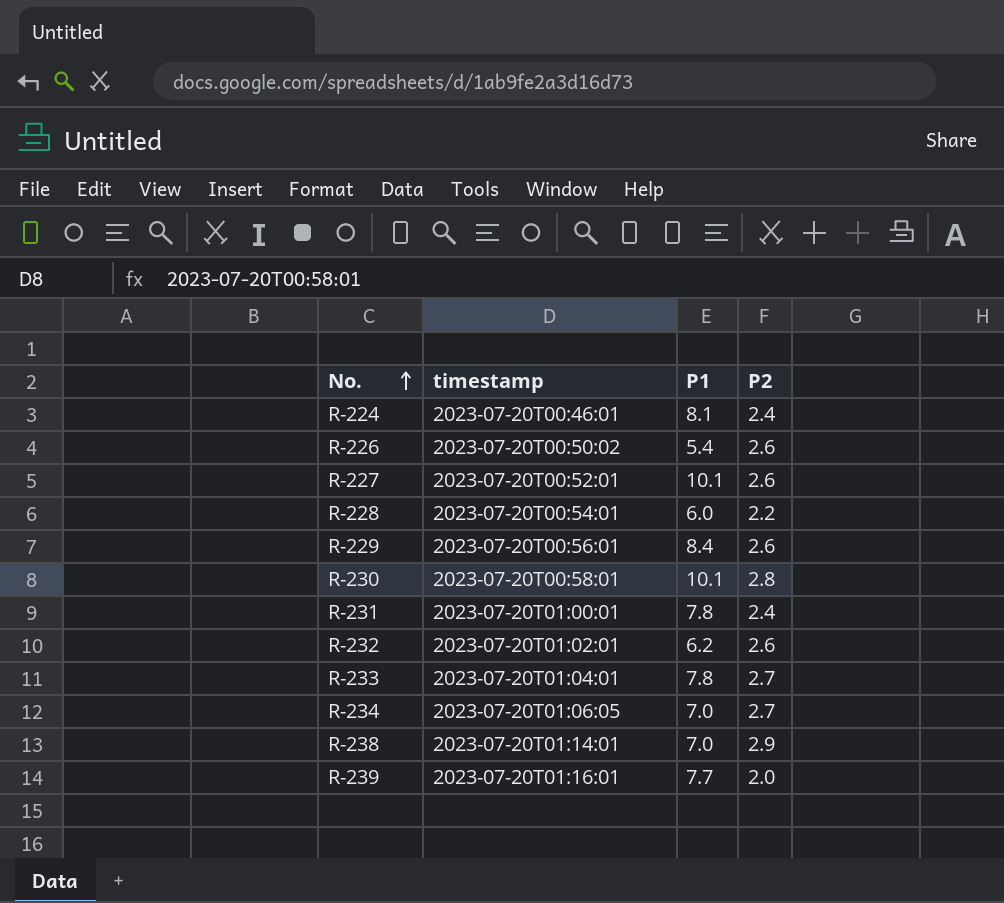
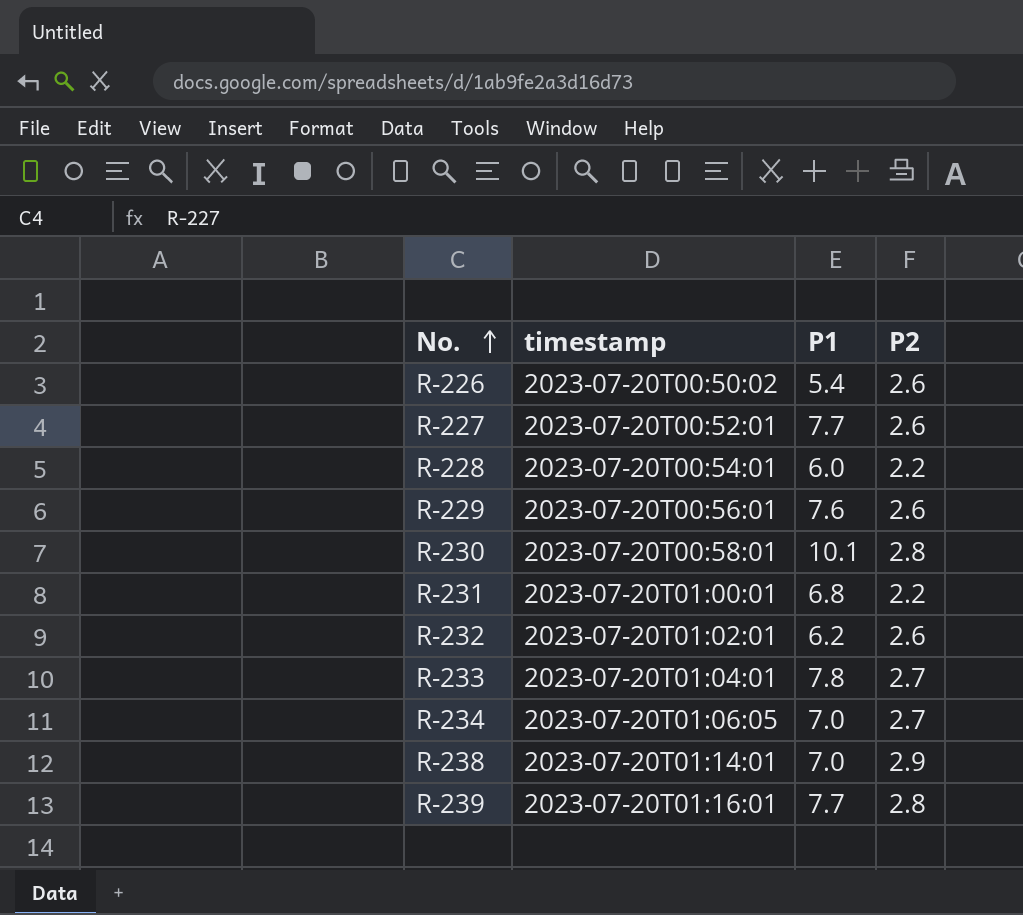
row R-224: 2023-07-20T00:46:01 | 8.1 | 2.4 -> none
R-227 | P1: 10.1 -> 7.7
R-229 | P1: 8.4 -> 7.6
R-231 | P1: 7.8 -> 6.8
R-231 | P2: 2.4 -> 2.2
R-239 | P2: 2.0 -> 2.8

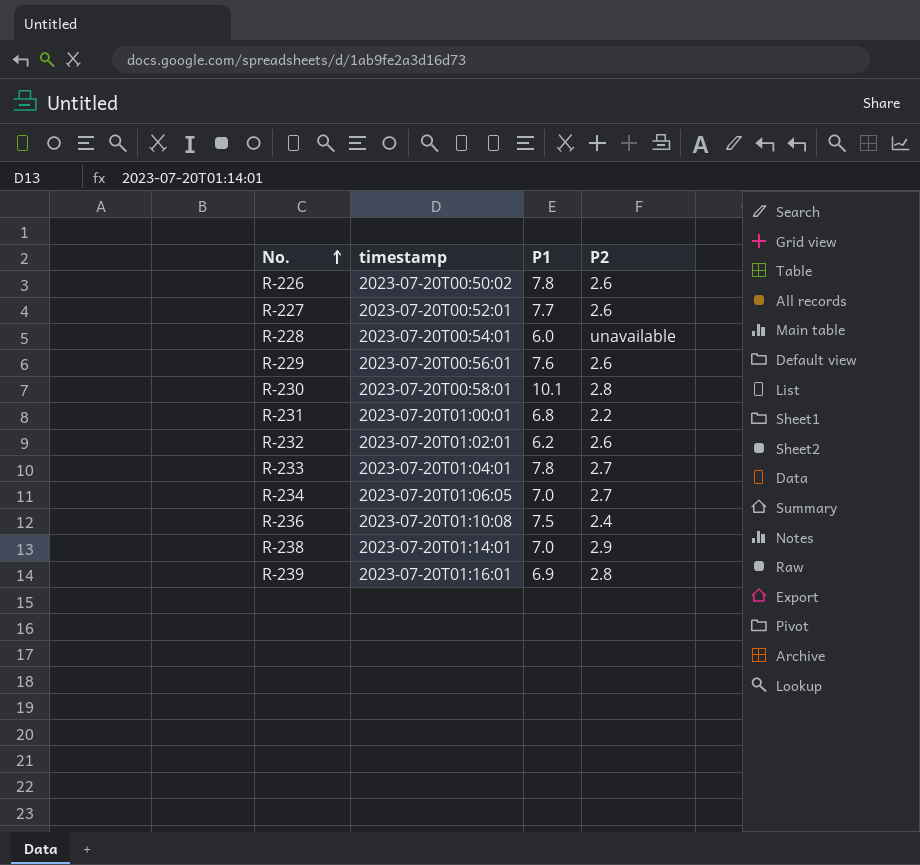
R-226 | P1: 5.4 -> 7.8
R-228 | P2: 2.2 -> unavailable
row R-236: none -> 2023-07-20T01:10:08 | 7.5 | 2.4
R-239 | P1: 7.7 -> 6.9

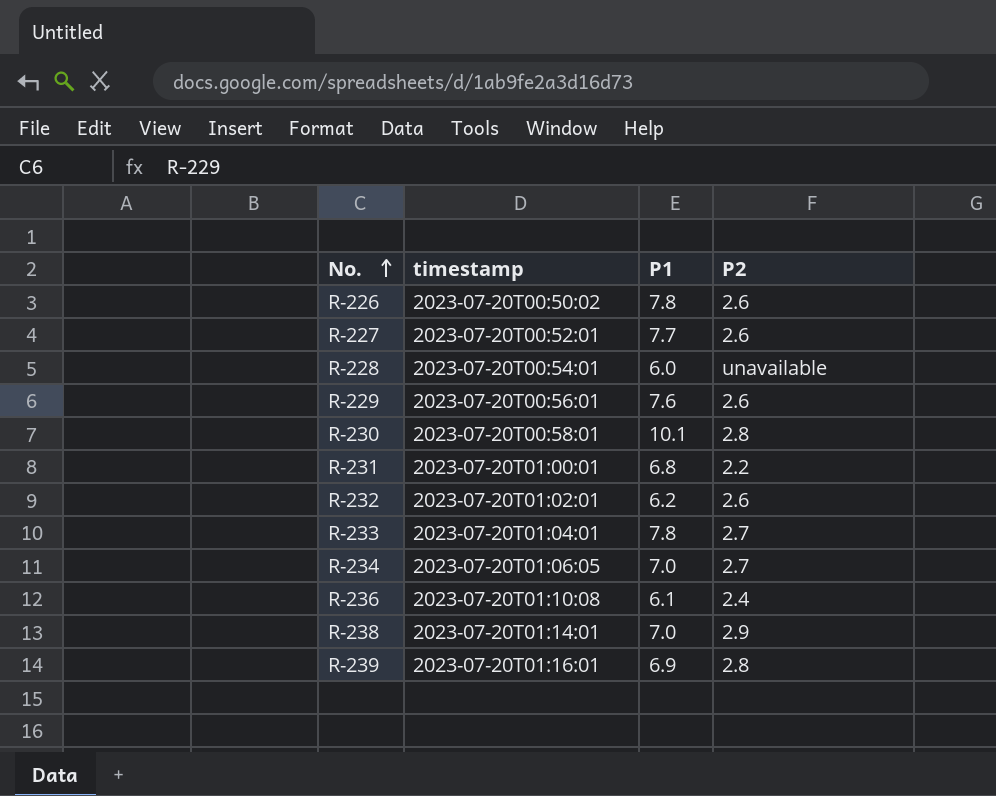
R-236 | P1: 7.5 -> 6.1

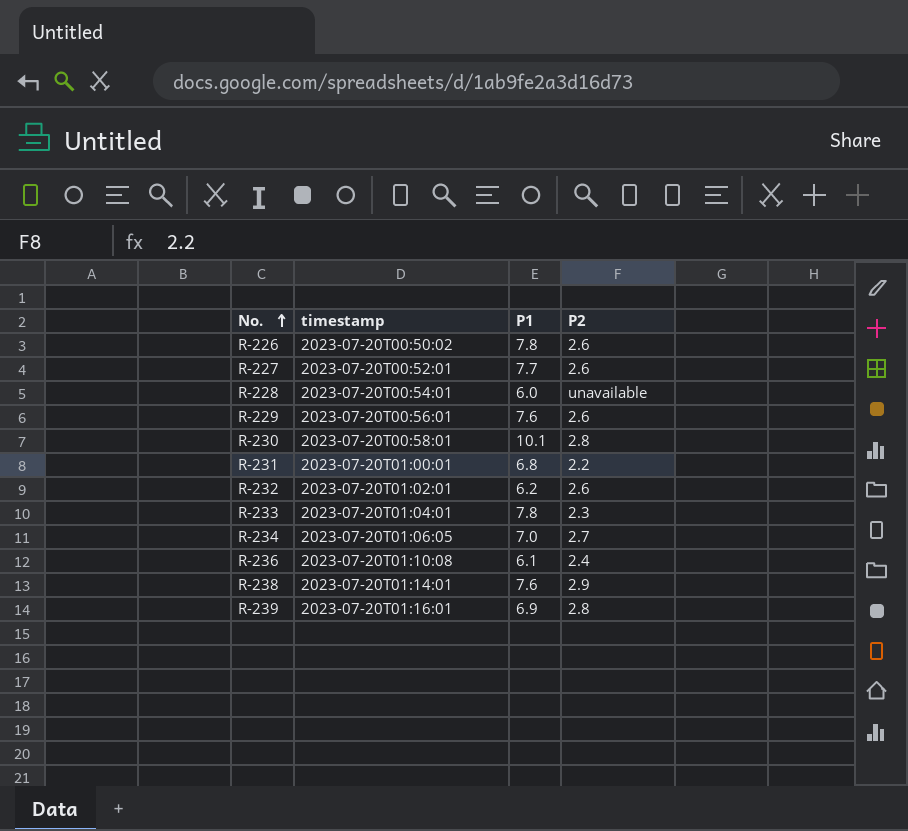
R-233 | P2: 2.7 -> 2.3
R-238 | P1: 7.0 -> 7.6

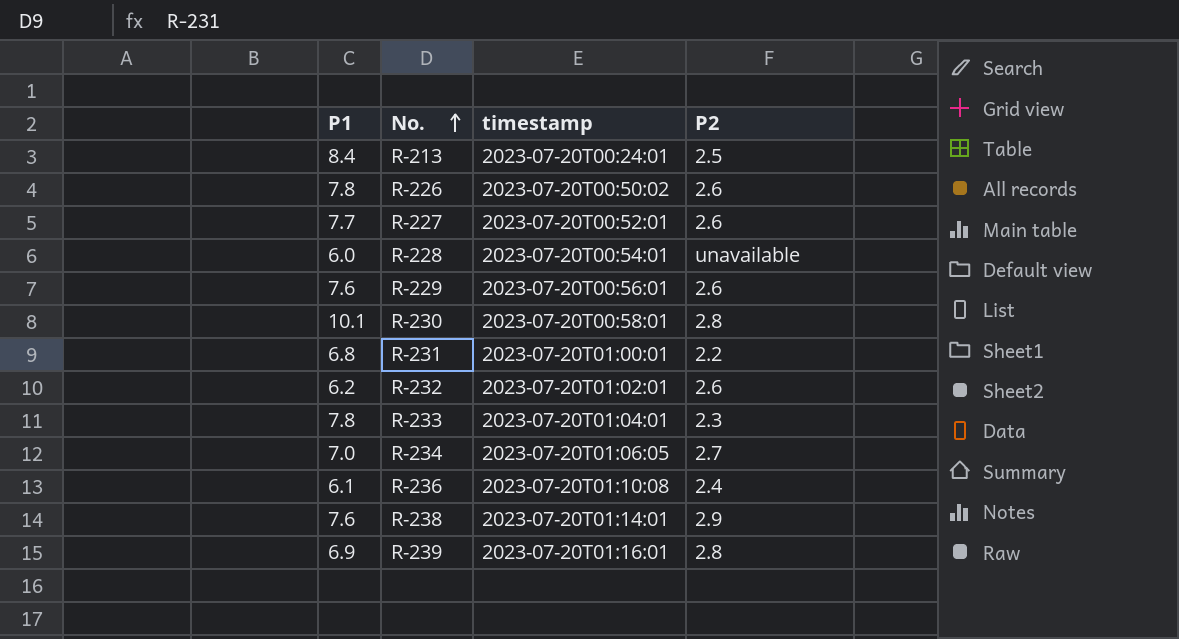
column P1 | position: 3 -> 1
row R-213: none -> 8.4 | 2023-07-20T00:24:01 | 2.5

